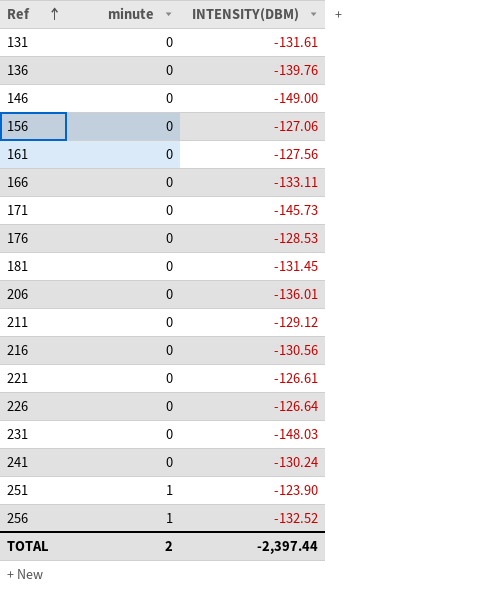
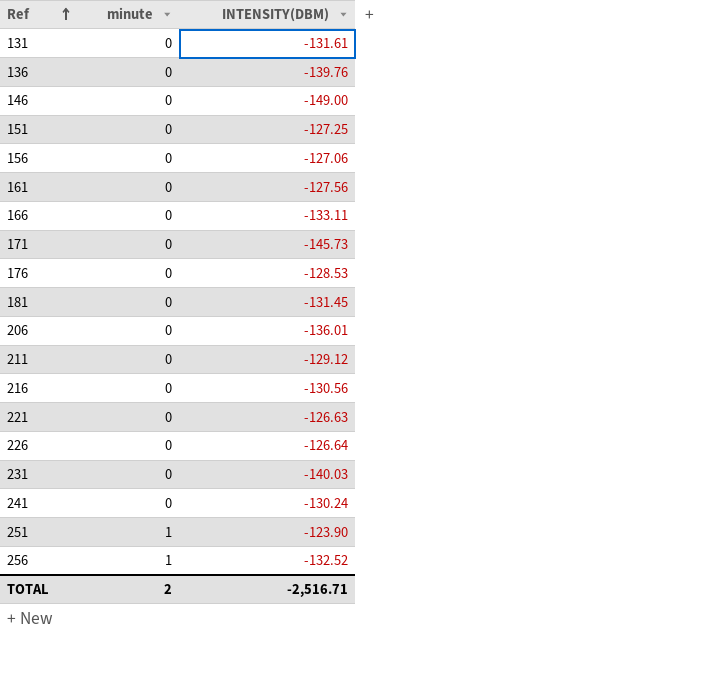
row 151: none -> 0 | -127.25
221 | INTENSITY(DBM): -126.61 -> -126.63
231 | INTENSITY(DBM): -148.03 -> -140.03
TOTAL | INTENSITY(DBM): -2,397.44 -> -2,516.71

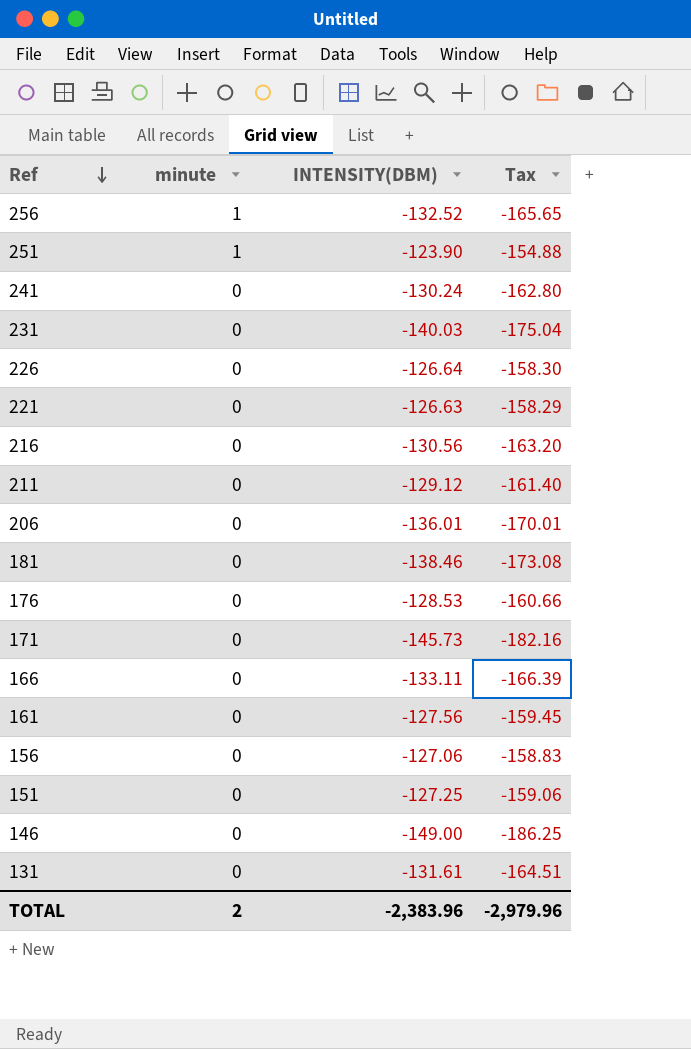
row order: Ref ascending -> Ref descending
column Tax | formula: none -> [INTENSITY(DBM)] * 1.25
row 136: 0 | -139.76 -> none
181 | INTENSITY(DBM): -131.45 -> -138.46
TOTAL | INTENSITY(DBM): -2,516.71 -> -2,383.96

